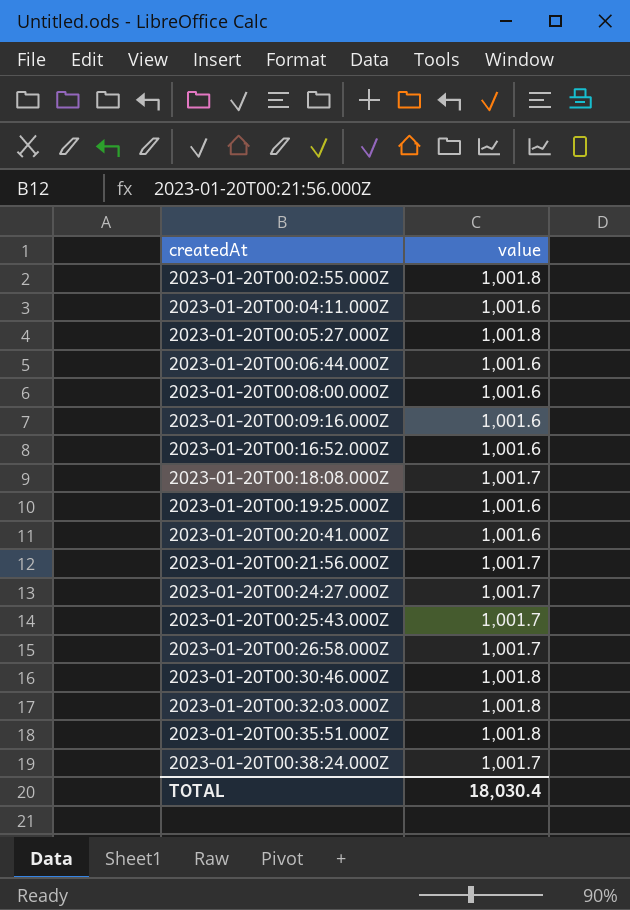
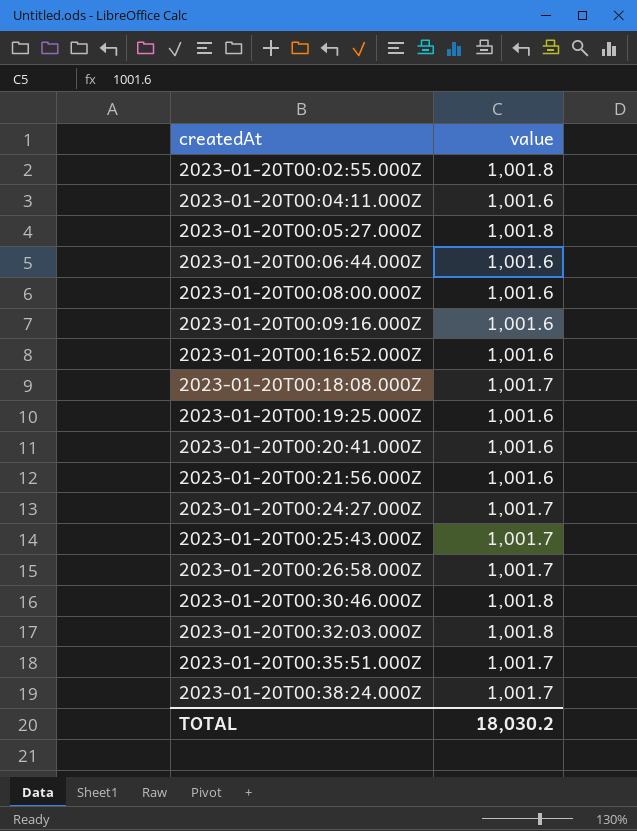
2023-01-20T00:21:56.000Z | value: 1,001.7 -> 1,001.6
2023-01-20T00:35:51.000Z | value: 1,001.8 -> 1,001.7
TOTAL | value: 18,030.4 -> 18,030.2

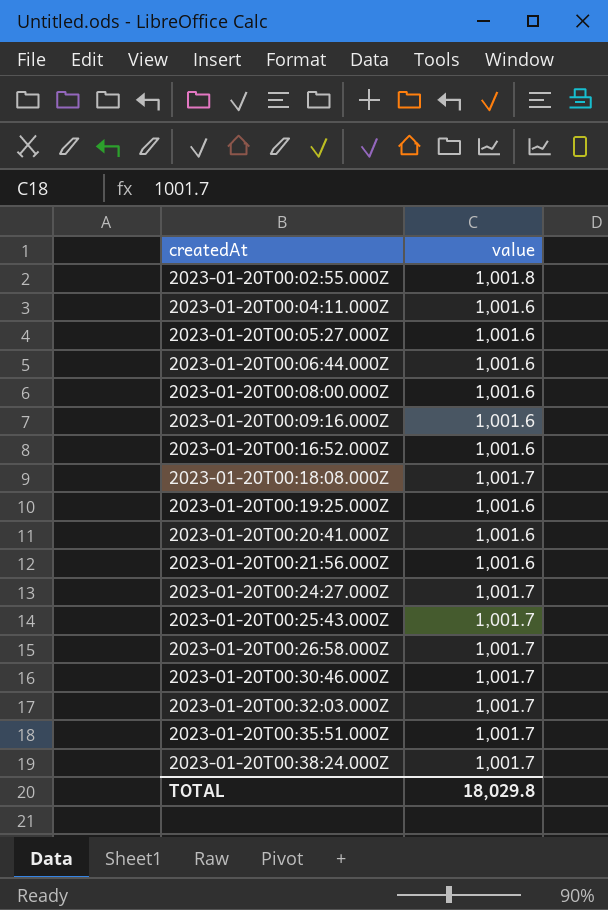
2023-01-20T00:05:27.000Z | value: 1,001.8 -> 1,001.6
2023-01-20T00:30:46.000Z | value: 1,001.8 -> 1,001.7
2023-01-20T00:32:03.000Z | value: 1,001.8 -> 1,001.7
TOTAL | value: 18,030.2 -> 18,029.8

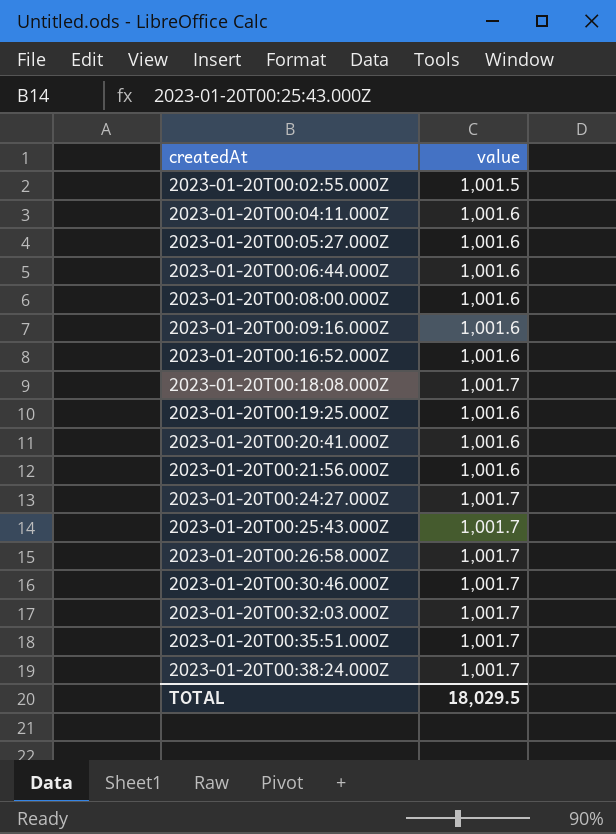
2023-01-20T00:02:55.000Z | value: 1,001.8 -> 1,001.5
TOTAL | value: 18,029.8 -> 18,029.5

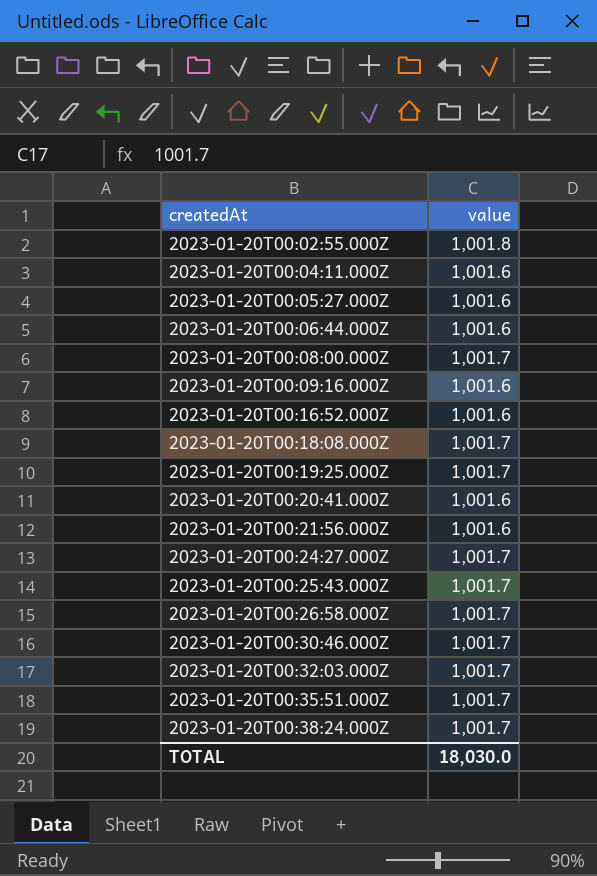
2023-01-20T00:02:55.000Z | value: 1,001.5 -> 1,001.8
2023-01-20T00:08:00.000Z | value: 1,001.6 -> 1,001.7
2023-01-20T00:19:25.000Z | value: 1,001.6 -> 1,001.7
TOTAL | value: 18,029.5 -> 18,030.0

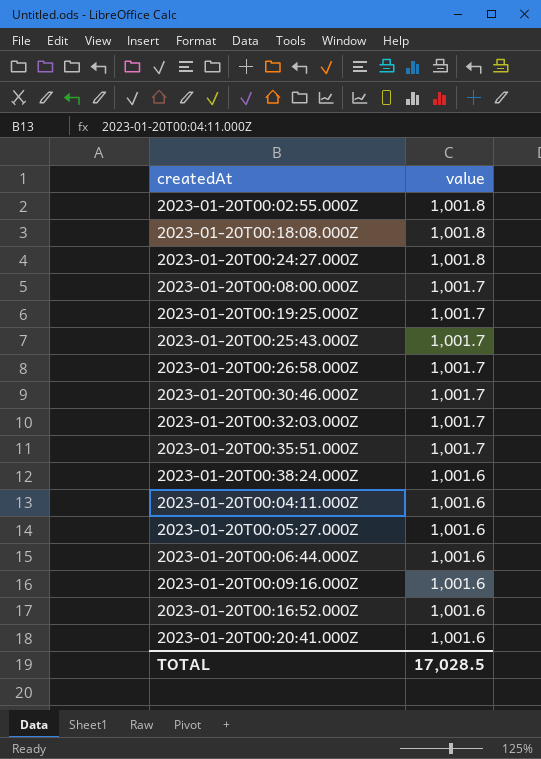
row order: createdAt ascending -> value descending
row 2023-01-20T00:21:56.000Z: 1,001.6 -> none
2023-01-20T00:18:08.000Z | value: 1,001.7 -> 1,001.8
2023-01-20T00:24:27.000Z | value: 1,001.7 -> 1,001.8
2023-01-20T00:38:24.000Z | value: 1,001.7 -> 1,001.6
TOTAL | value: 18,030.0 -> 17,028.5

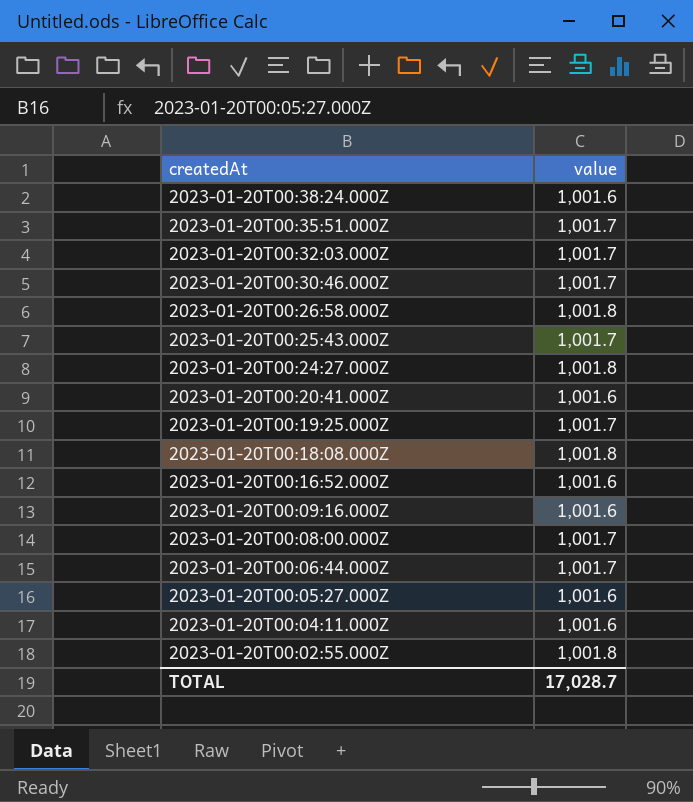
row order: value descending -> createdAt descending
2023-01-20T00:26:58.000Z | value: 1,001.7 -> 1,001.8
2023-01-20T00:06:44.000Z | value: 1,001.6 -> 1,001.7
TOTAL | value: 17,028.5 -> 17,028.7

